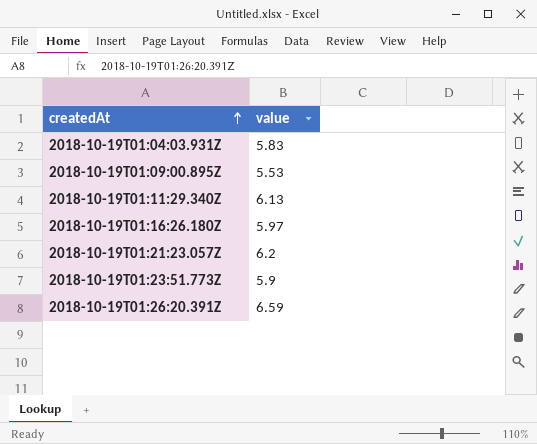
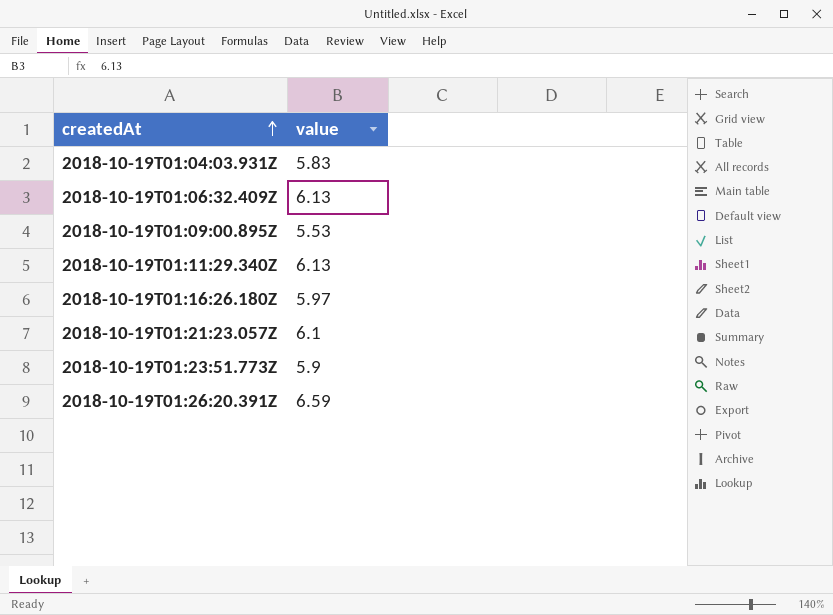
row 2018-10-19T01:06:32.409Z: none -> 6.13
2018-10-19T01:21:23.057Z | value: 6.2 -> 6.1

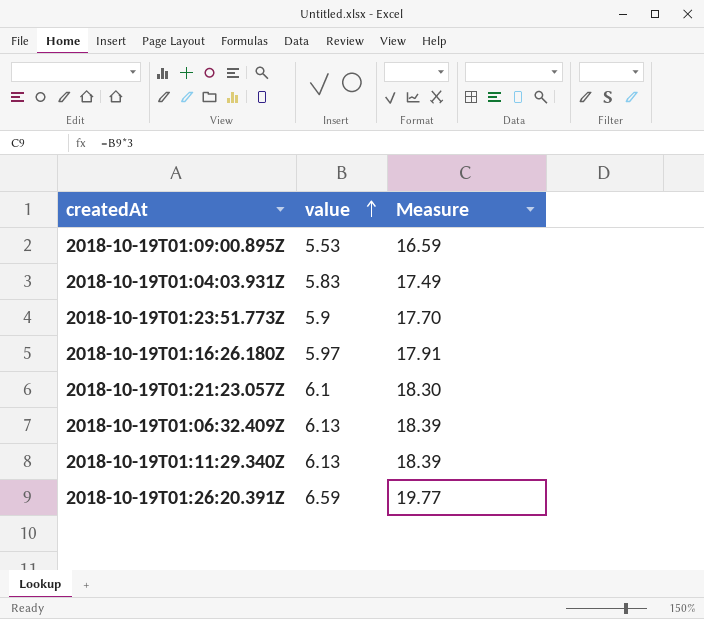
row order: createdAt ascending -> value ascending
column Measure | formula: none -> [value] * 3

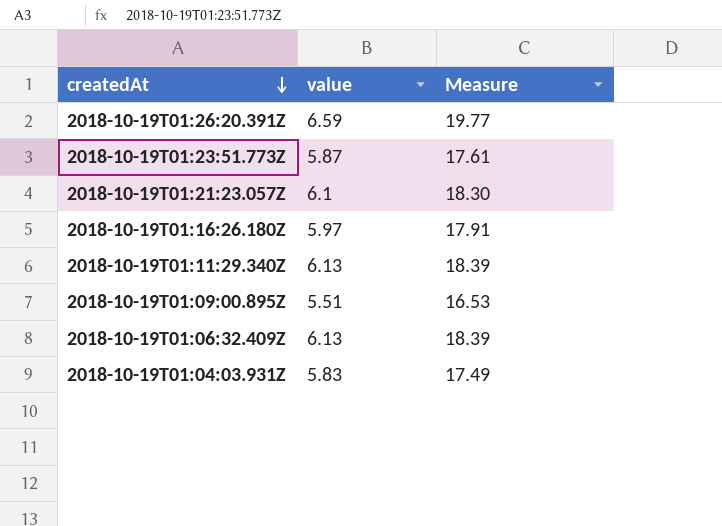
row order: value ascending -> createdAt descending
2018-10-19T01:23:51.773Z | value: 5.9 -> 5.87
2018-10-19T01:23:51.773Z | Measure: 17.70 -> 17.61
2018-10-19T01:09:00.895Z | value: 5.53 -> 5.51
2018-10-19T01:09:00.895Z | Measure: 16.59 -> 16.53

